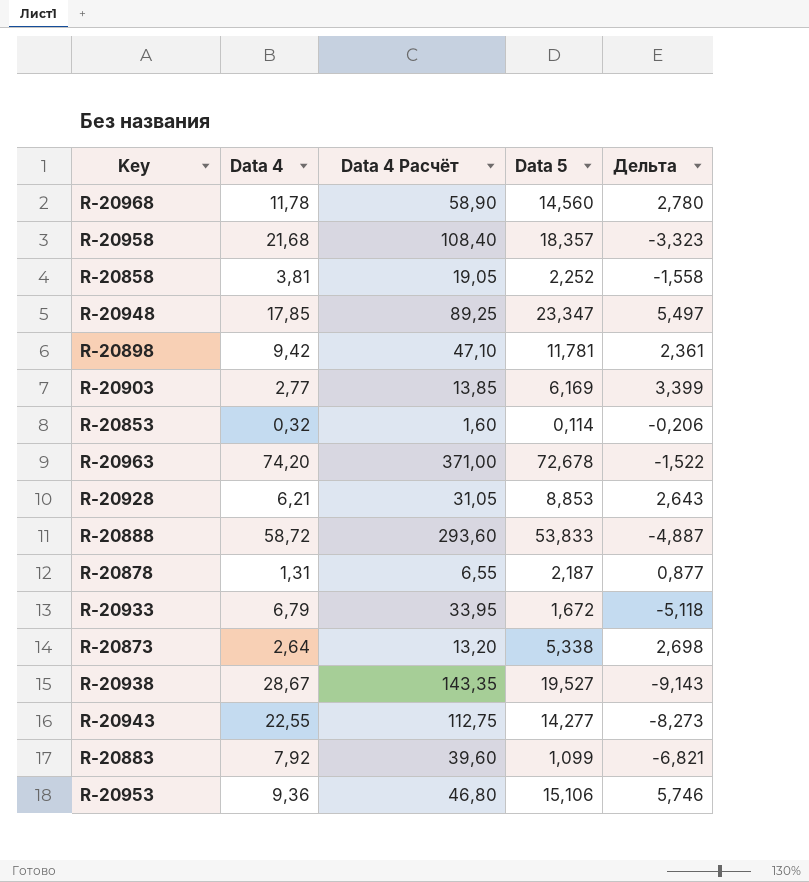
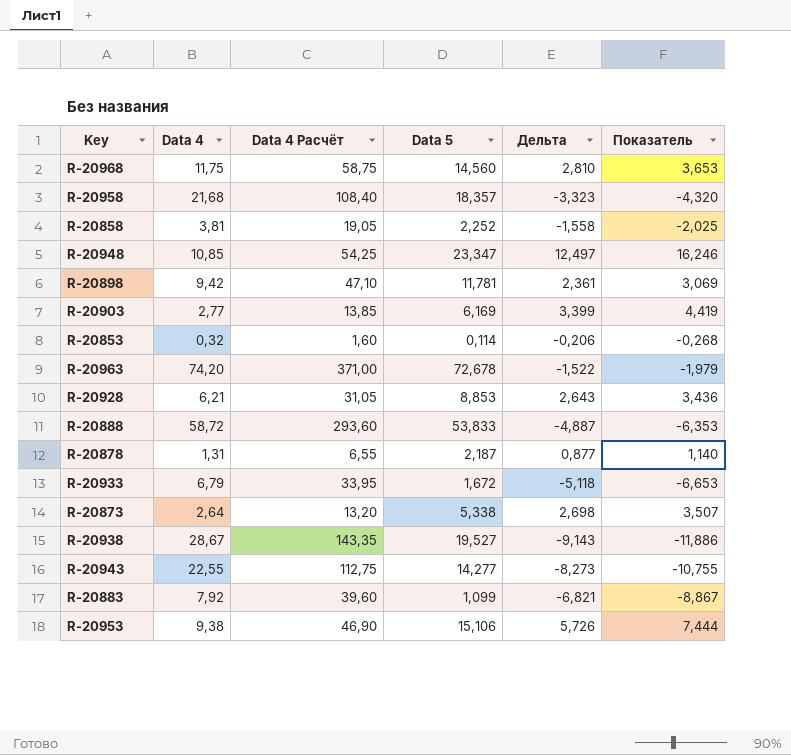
column Показатель | formula: none -> [Дельта] * 1,3
R-20968 | Data 4: 11,78 -> 11,75
R-20968 | Data 4 Расчёт: 58,90 -> 58,75
R-20968 | Дельта: 2,780 -> 2,810
R-20948 | Data 4: 17,85 -> 10,85
R-20948 | Data 4 Расчёт: 89,25 -> 54,25
R-20948 | Дельта: 5,497 -> 12,497
R-20953 | Data 4: 9,36 -> 9,38
R-20953 | Data 4 Расчёт: 46,80 -> 46,90
R-20953 | Дельта: 5,746 -> 5,726

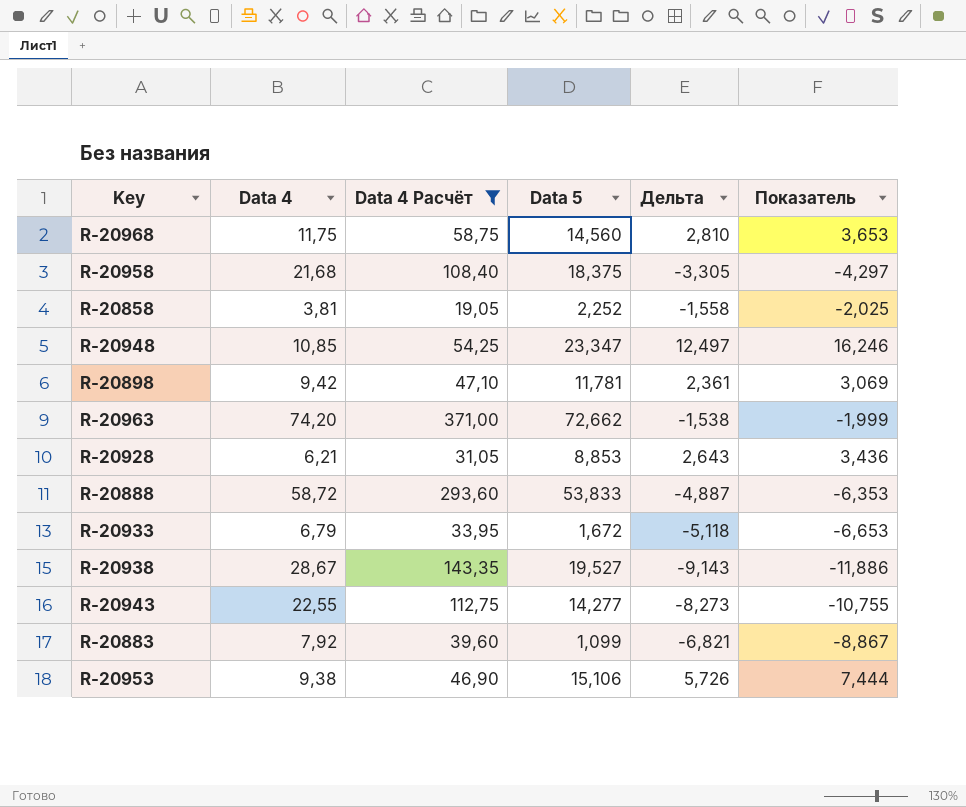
filter: none -> Data 4 Расчёт >= 19,05
R-20958 | Data 5: 18,357 -> 18,375
R-20958 | Дельта: -3,323 -> -3,305
R-20958 | Показатель: -4,320 -> -4,297
R-20963 | Data 5: 72,678 -> 72,662
R-20963 | Дельта: -1,522 -> -1,538
R-20963 | Показатель: -1,979 -> -1,999

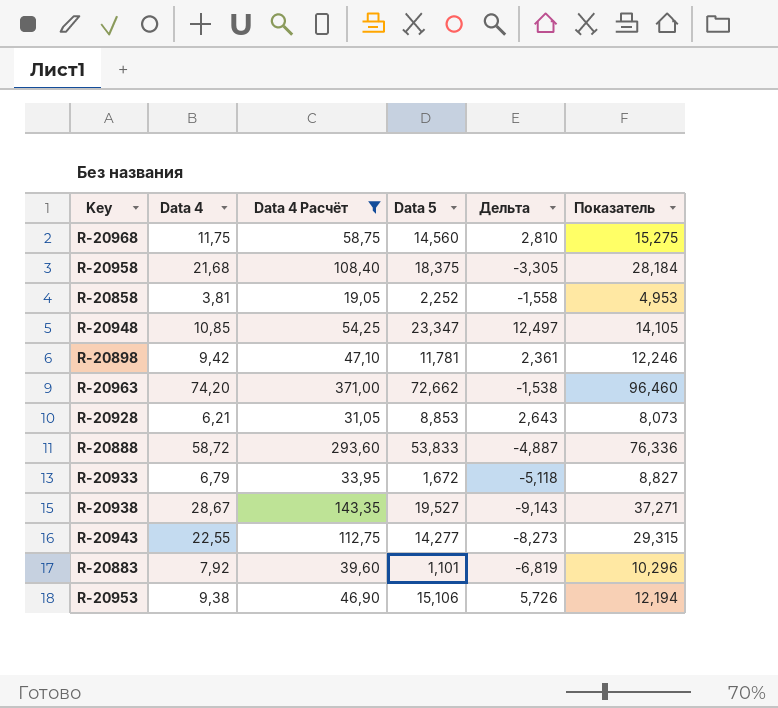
column Показатель | formula: [Дельта] * 1,3 -> [Data 4] * 1,3
R-20883 | Data 5: 1,099 -> 1,101
R-20883 | Дельта: -6,821 -> -6,819

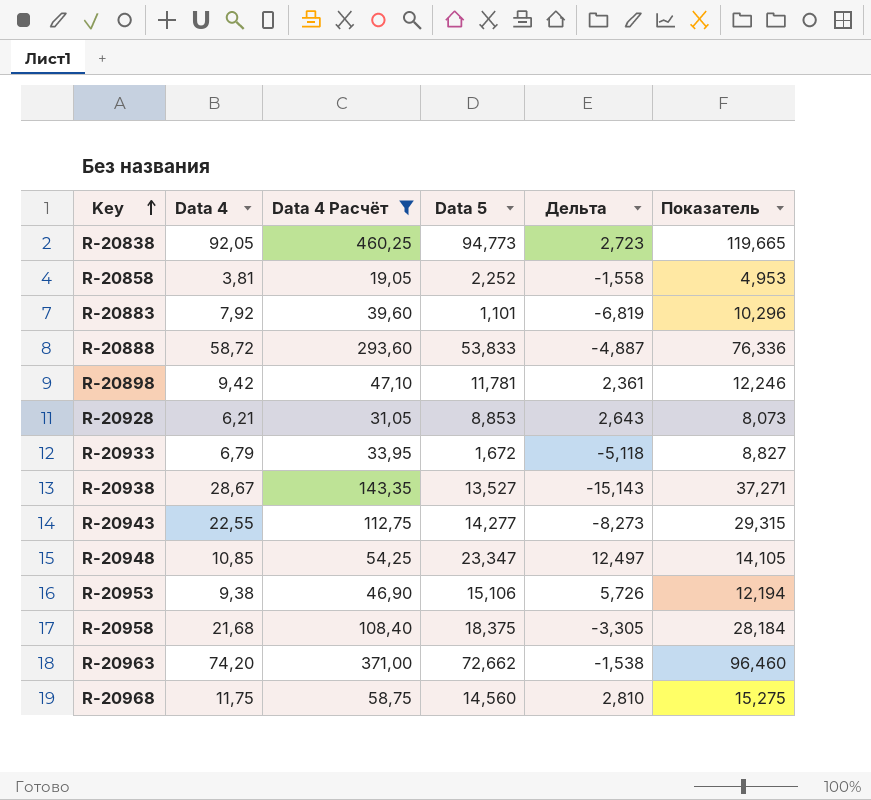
row order: none -> Key ascending
row R-20838: none -> 92,05 | 460,25 | 94,773 | 2,723 | 119,665
R-20938 | Data 5: 19,527 -> 13,527
R-20938 | Дельта: -9,143 -> -15,143

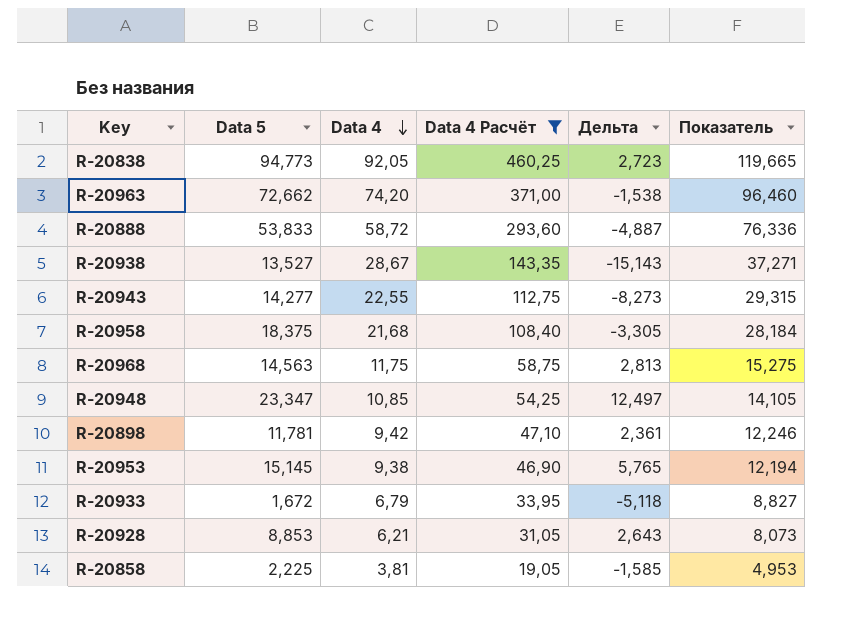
row order: Key ascending -> Data 4 descending
column Data 5 | position: 4 -> 2
row R-20883: 7,92 | 39,60 | 1,101 | -6,819 | 10,296 -> none
R-20968 | Data 5: 14,560 -> 14,563
R-20968 | Дельта: 2,810 -> 2,813
R-20953 | Data 5: 15,106 -> 15,145
R-20953 | Дельта: 5,726 -> 5,765
R-20858 | Data 5: 2,252 -> 2,225
R-20858 | Дельта: -1,558 -> -1,585

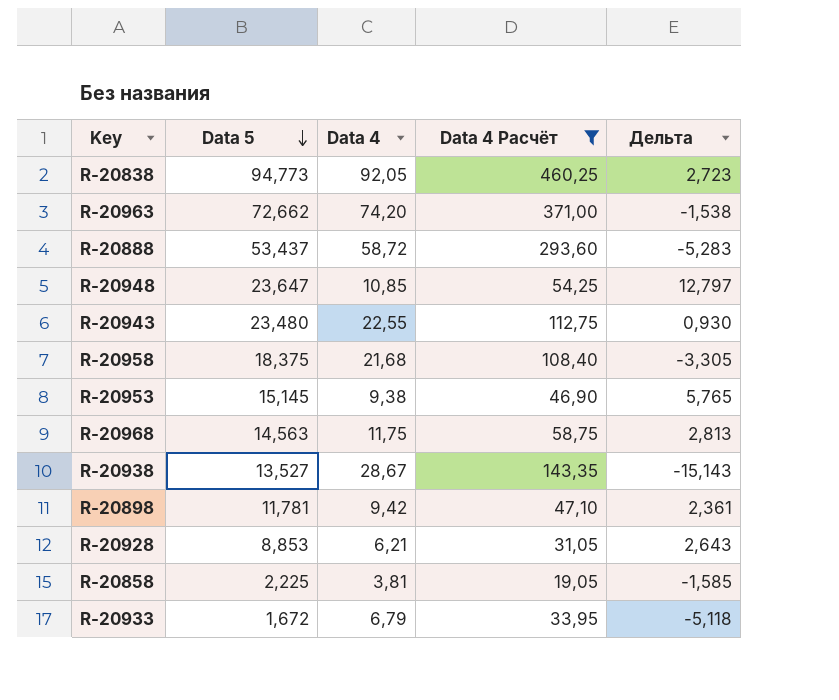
row order: Data 4 descending -> Data 5 descending
column Показатель | formula: [Data 4] * 1,3 -> none
R-20888 | Data 5: 53,833 -> 53,437
R-20888 | Дельта: -4,887 -> -5,283
R-20948 | Data 5: 23,347 -> 23,647
R-20948 | Дельта: 12,497 -> 12,797
R-20943 | Data 5: 14,277 -> 23,480
R-20943 | Дельта: -8,273 -> 0,930

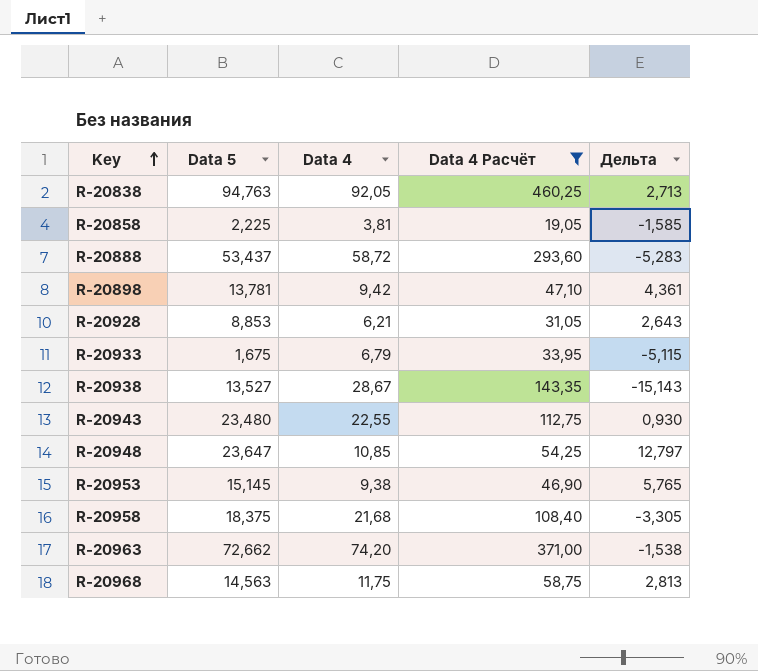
row order: Data 5 descending -> Key ascending
R-20838 | Data 5: 94,773 -> 94,763
R-20838 | Дельта: 2,723 -> 2,713
R-20898 | Data 5: 11,781 -> 13,781
R-20898 | Дельта: 2,361 -> 4,361
R-20933 | Data 5: 1,672 -> 1,675
R-20933 | Дельта: -5,118 -> -5,115

